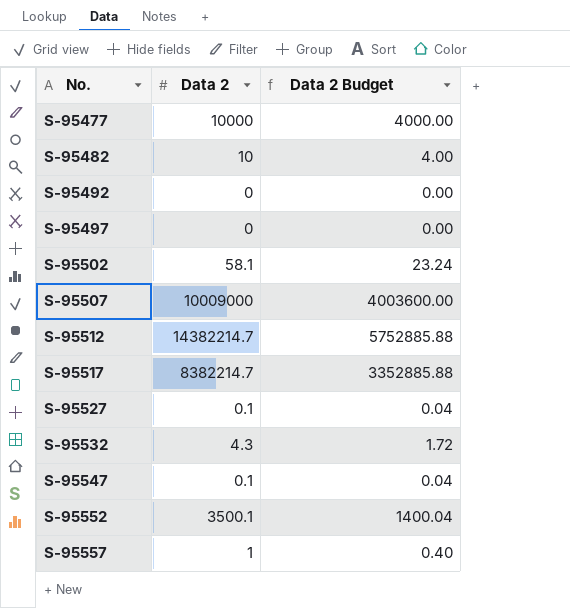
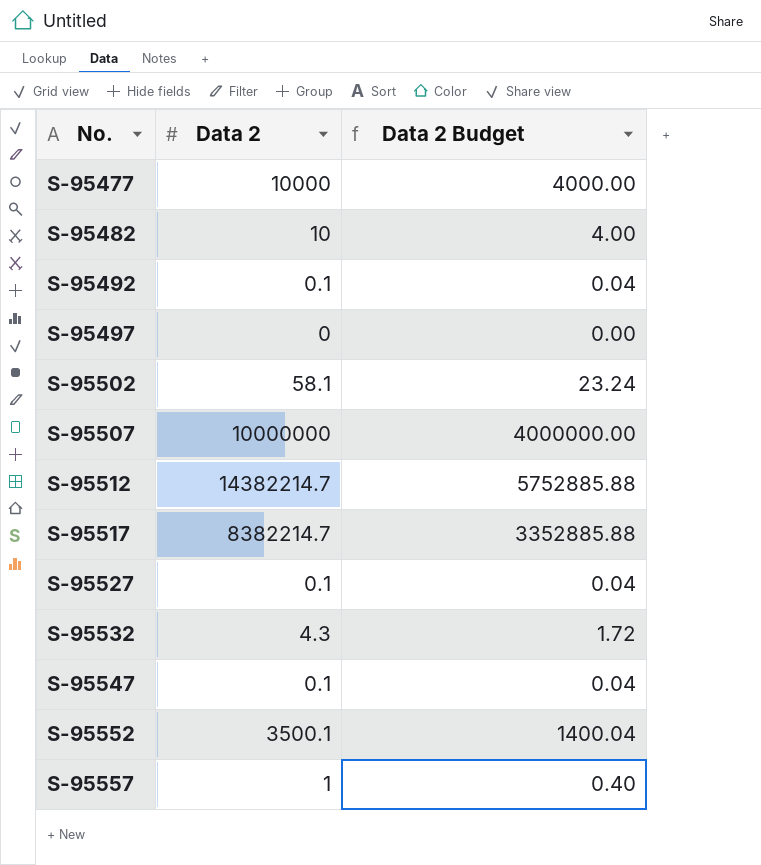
S-95492 | Data 2: 0 -> 0.1
S-95492 | Data 2 Budget: 0.00 -> 0.04
S-95507 | Data 2: 10009000 -> 10000000
S-95507 | Data 2 Budget: 4003600.00 -> 4000000.00

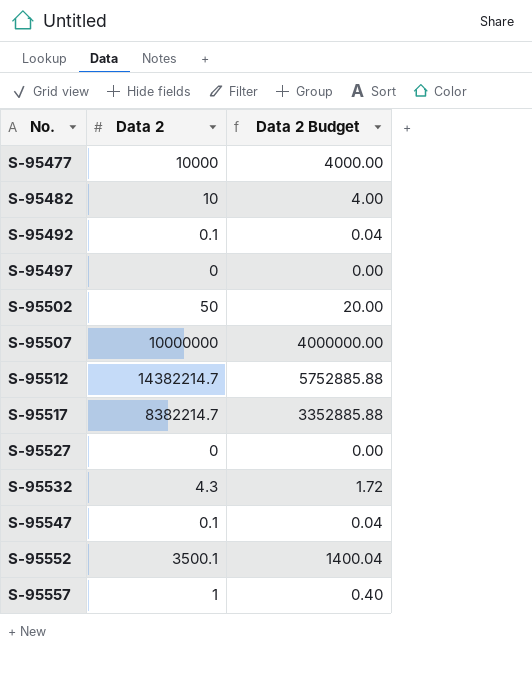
S-95502 | Data 2: 58.1 -> 50
S-95502 | Data 2 Budget: 23.24 -> 20.00
S-95527 | Data 2: 0.1 -> 0
S-95527 | Data 2 Budget: 0.04 -> 0.00

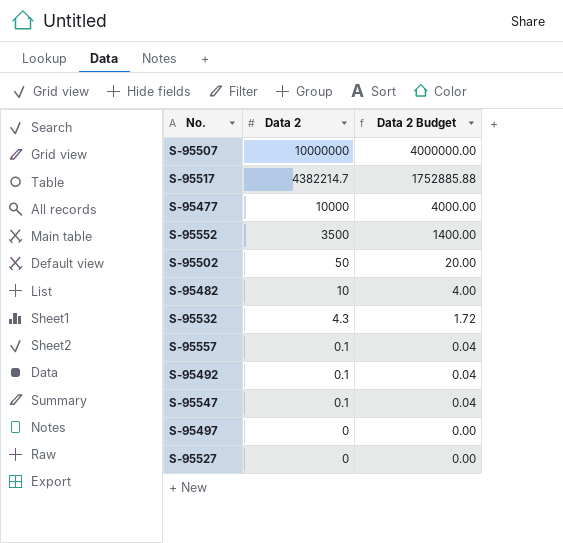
row order: No. ascending -> Data 2 descending
row S-95512: 14382214.7 | 5752885.88 -> none
S-95517 | Data 2: 8382214.7 -> 4382214.7
S-95517 | Data 2 Budget: 3352885.88 -> 1752885.88
S-95552 | Data 2: 3500.1 -> 3500
S-95552 | Data 2 Budget: 1400.04 -> 1400.00
S-95557 | Data 2: 1 -> 0.1
S-95557 | Data 2 Budget: 0.40 -> 0.04

